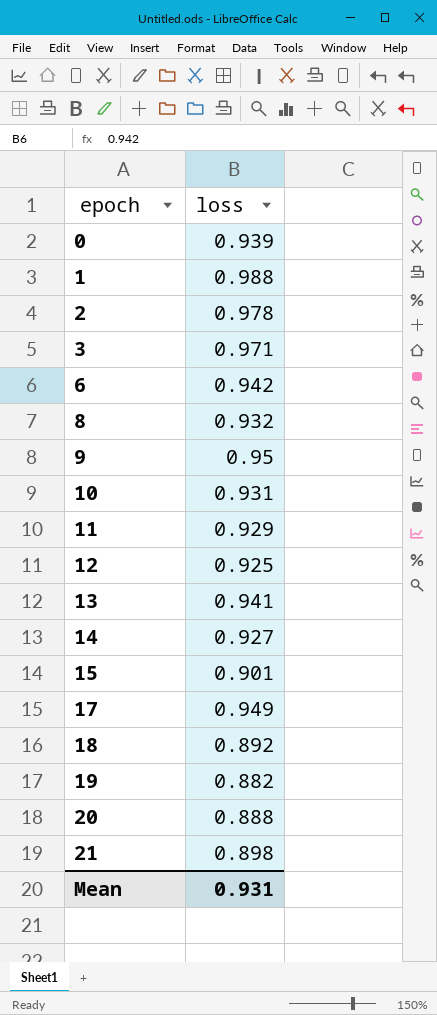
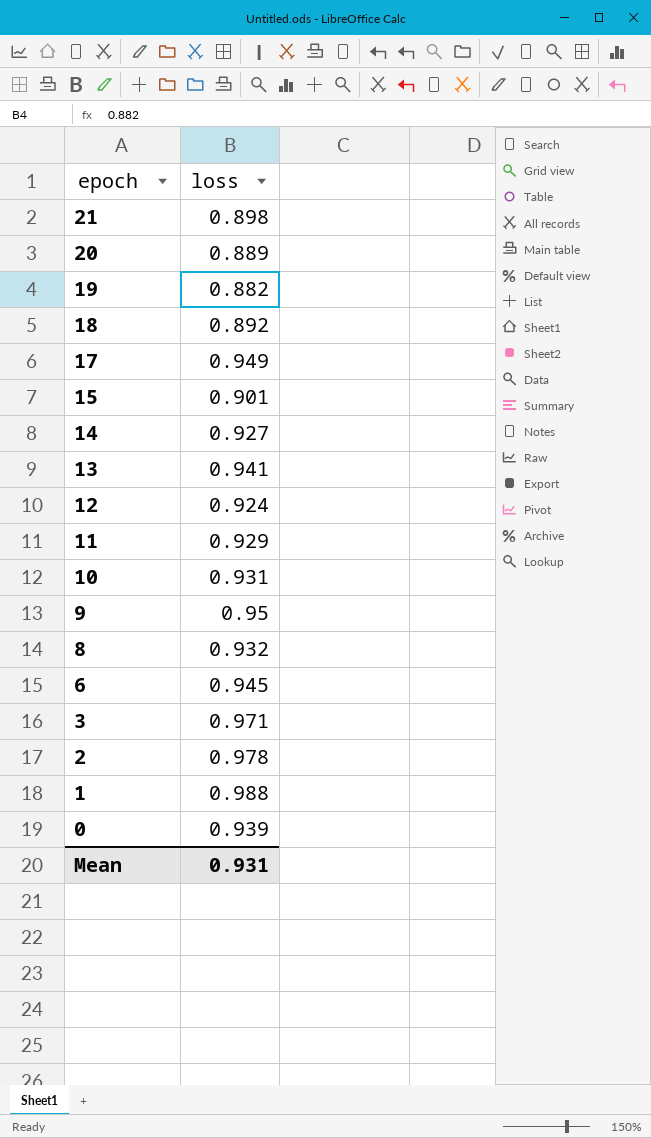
row order: epoch ascending -> epoch descending
20 | loss: 0.888 -> 0.889
12 | loss: 0.925 -> 0.924
6 | loss: 0.942 -> 0.945

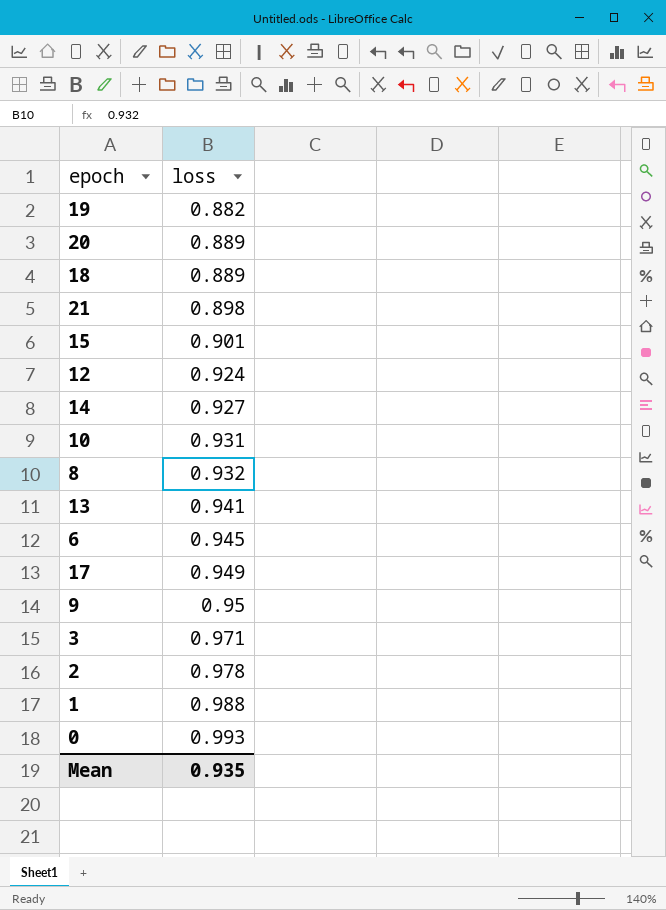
row order: epoch descending -> loss ascending
row 11: 0.929 -> none
18 | loss: 0.892 -> 0.889
0 | loss: 0.939 -> 0.993
Mean | loss: 0.931 -> 0.935

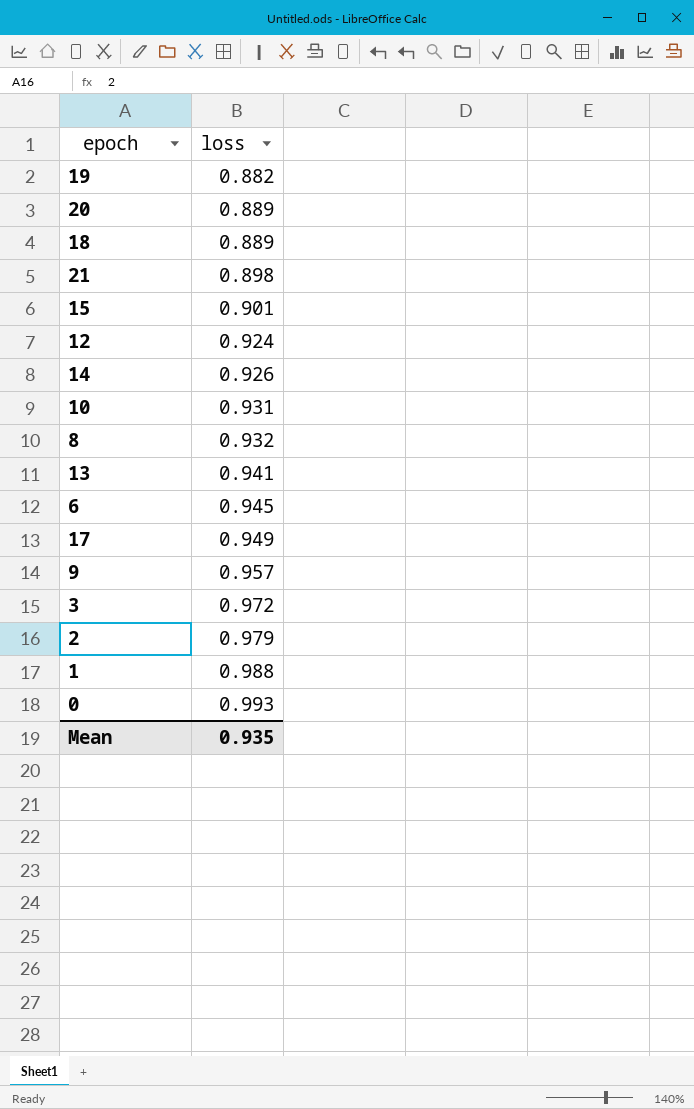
14 | loss: 0.927 -> 0.926
9 | loss: 0.95 -> 0.957
3 | loss: 0.971 -> 0.972
2 | loss: 0.978 -> 0.979

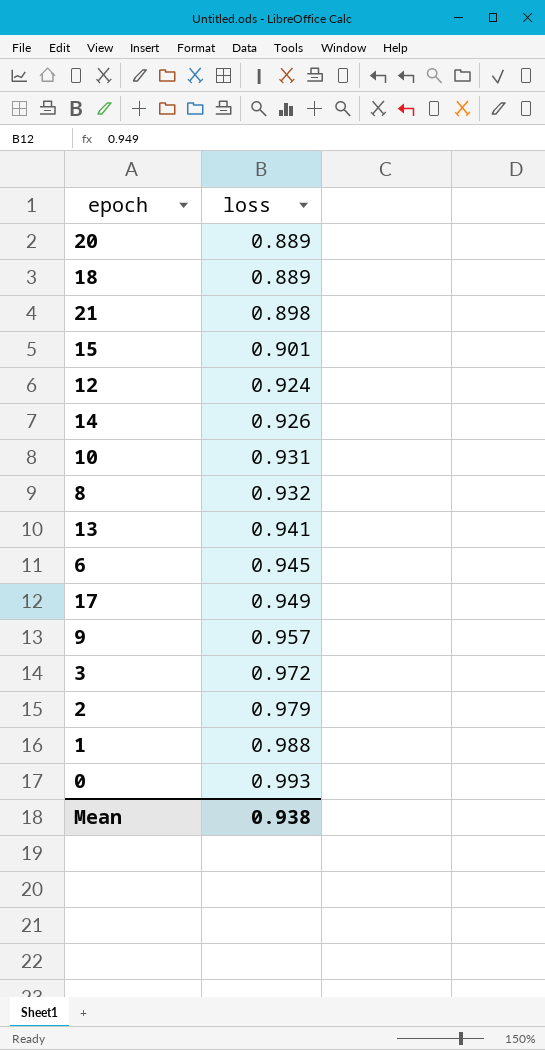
row 19: 0.882 -> none
Mean | loss: 0.935 -> 0.938

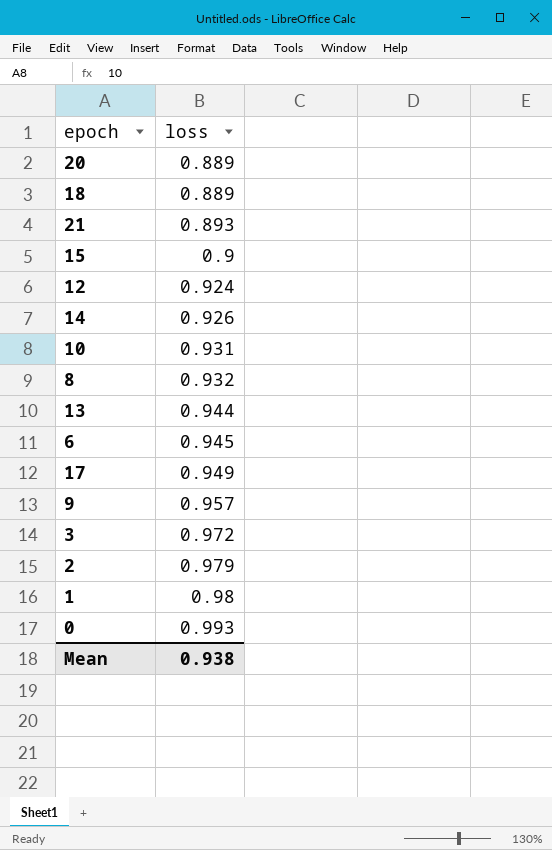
21 | loss: 0.898 -> 0.893
15 | loss: 0.901 -> 0.9
13 | loss: 0.941 -> 0.944
1 | loss: 0.988 -> 0.98

